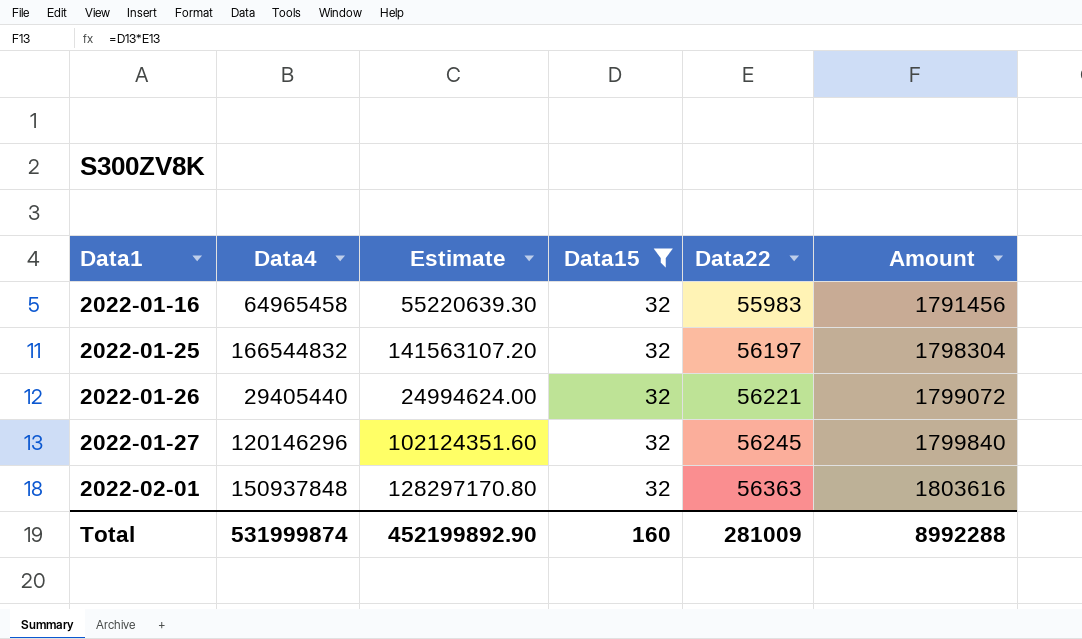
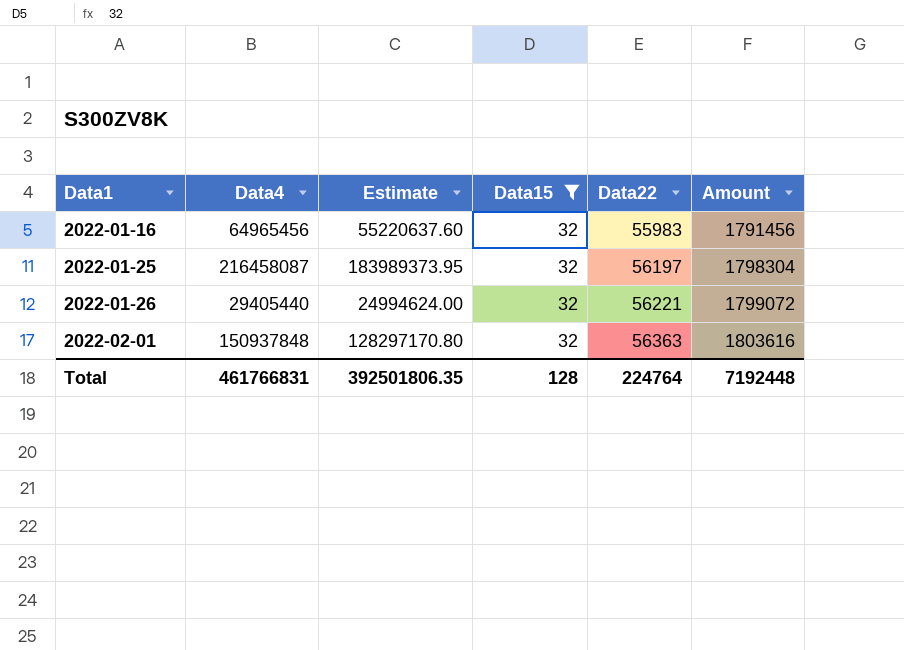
row 2022-01-27: 120146296 | 102124351.60 | 32 | 56245 | 1799840 -> none
2022-01-16 | Data4: 64965458 -> 64965456
2022-01-16 | Estimate: 55220639.30 -> 55220637.60
2022-01-25 | Data4: 166544832 -> 216458087
2022-01-25 | Estimate: 141563107.20 -> 183989373.95
Total | Data4: 531999874 -> 461766831
Total | Estimate: 452199892.90 -> 392501806.35
Total | Data15: 160 -> 128
Total | Data22: 281009 -> 224764
Total | Amount: 8992288 -> 7192448

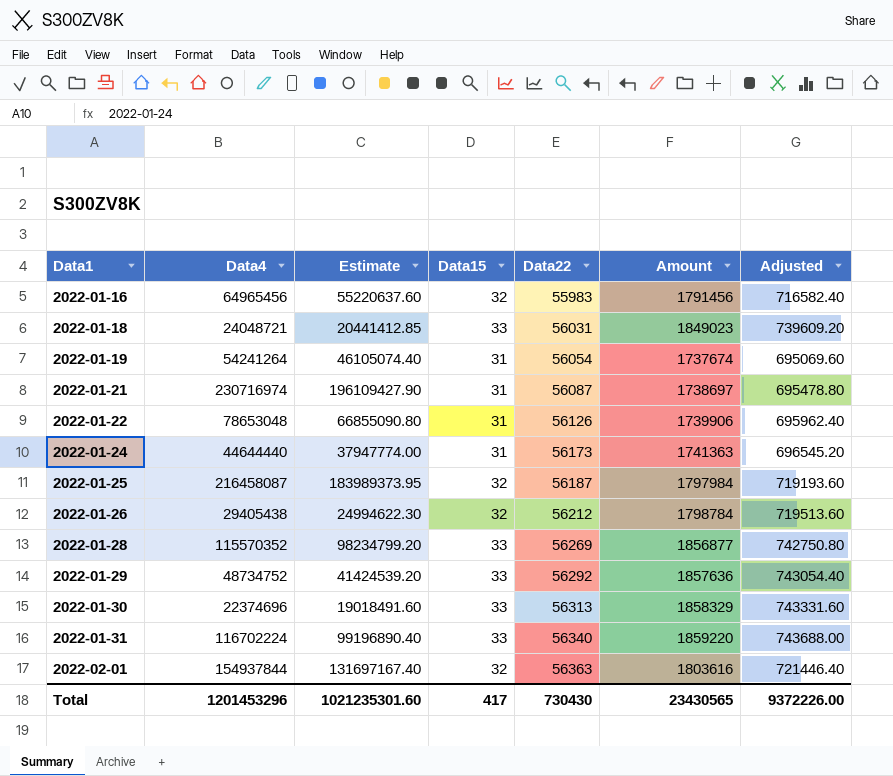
filter: Data15 = 32 -> none
column Adjusted | formula: none -> [Amount] * 0.4
2022-01-25 | Data22: 56197 -> 56187
2022-01-25 | Amount: 1798304 -> 1797984
2022-01-26 | Data4: 29405440 -> 29405438
2022-01-26 | Estimate: 24994624.00 -> 24994622.30
2022-01-26 | Data22: 56221 -> 56212
2022-01-26 | Amount: 1799072 -> 1798784
2022-02-01 | Data4: 150937848 -> 154937844
2022-02-01 | Estimate: 128297170.80 -> 131697167.40
Total | Data4: 461766831 -> 1201453296
Total | Estimate: 392501806.35 -> 1021235301.60
Total | Data15: 128 -> 417
Total | Data22: 224764 -> 730430
Total | Amount: 7192448 -> 23430565

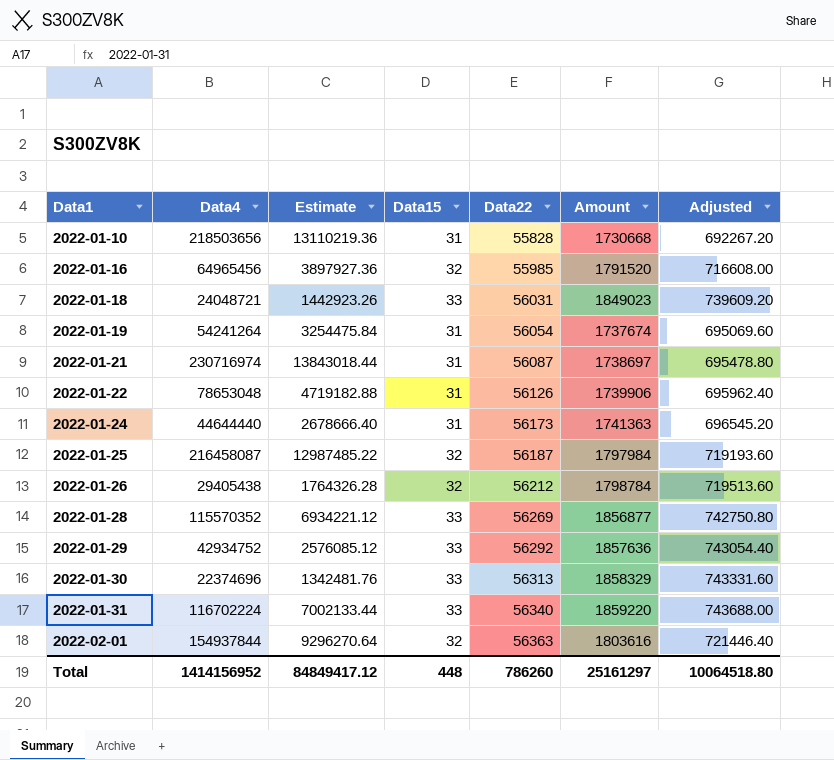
column Estimate | formula: [Data4] * 0.85 -> [Data4] * 0.06
row 2022-01-10: none -> 218503656 | 13110219.36 | 31 | 55828 | 1730668 | 692267.20
2022-01-16 | Data22: 55983 -> 55985
2022-01-16 | Amount: 1791456 -> 1791520
2022-01-16 | Adjusted: 716582.40 -> 716608.00
2022-01-29 | Data4: 48734752 -> 42934752
Total | Data4: 1201453296 -> 1414156952
Total | Estimate: 1021235301.60 -> 84849417.12
Total | Data15: 417 -> 448
Total | Data22: 730430 -> 786260
Total | Amount: 23430565 -> 25161297
Total | Adjusted: 9372226.00 -> 10064518.80

